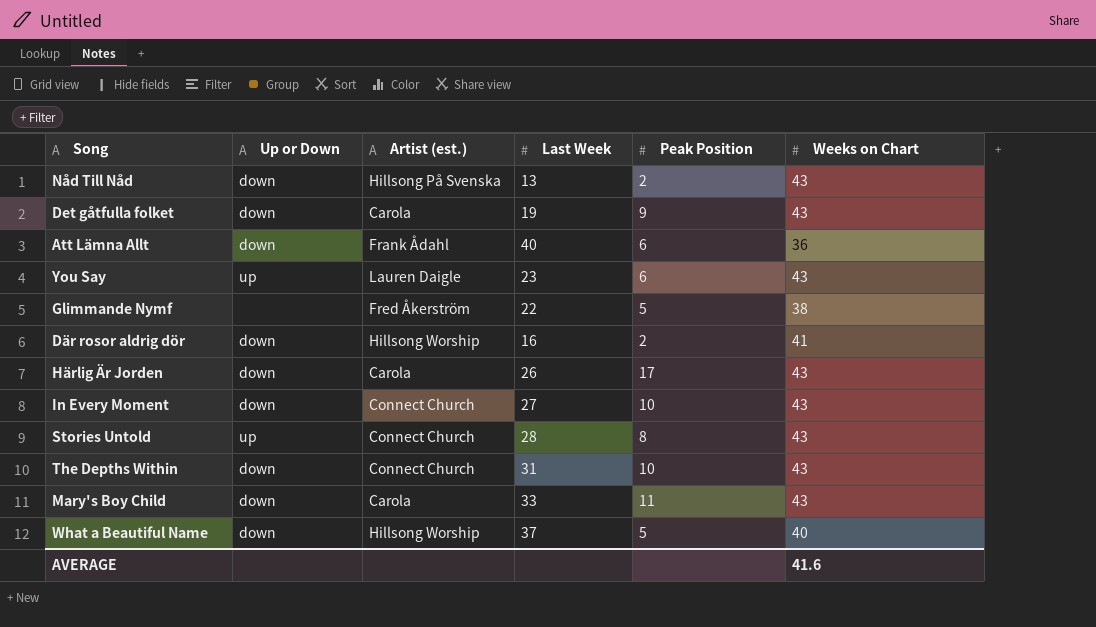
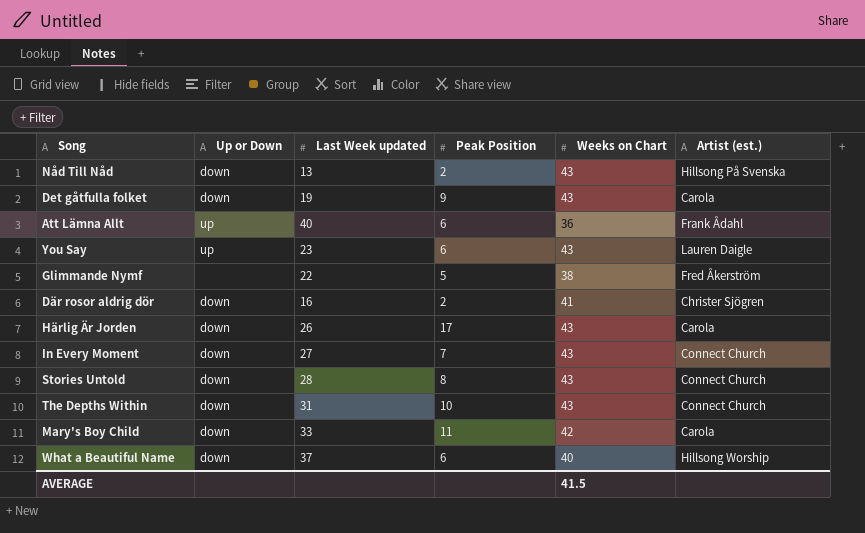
column name: Last Week -> Last Week updated
column Artist (est.) | position: 3 -> 6
Att Lämna Allt | Up or Down: down -> up
Där rosor aldrig dör | Artist (est.): Hillsong Worship -> Christer Sjögren
In Every Moment | Peak Position: 10 -> 7
Stories Untold | Up or Down: up -> down
Mary's Boy Child | Weeks on Chart: 43 -> 42
What a Beautiful Name | Peak Position: 5 -> 6
AVERAGE | Weeks on Chart: 41.6 -> 41.5

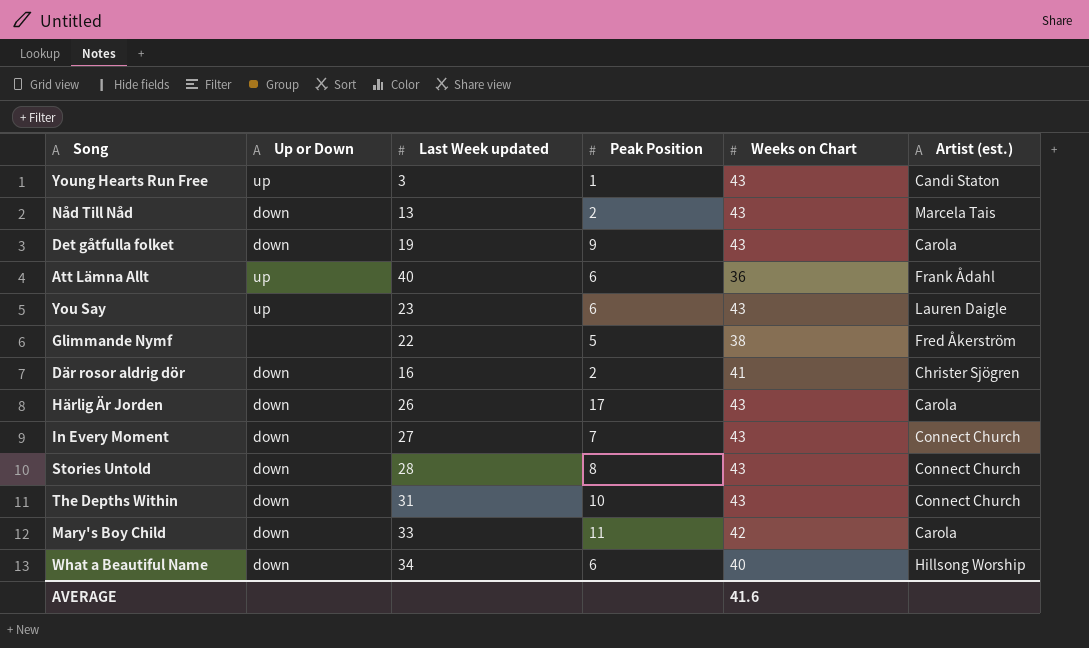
row Young Hearts Run Free: none -> up | 3 | 1 | 43 | Candi Staton
Nåd Till Nåd | Artist (est.): Hillsong På Svenska -> Marcela Tais
What a Beautiful Name | Last Week updated: 37 -> 34
AVERAGE | Weeks on Chart: 41.5 -> 41.6

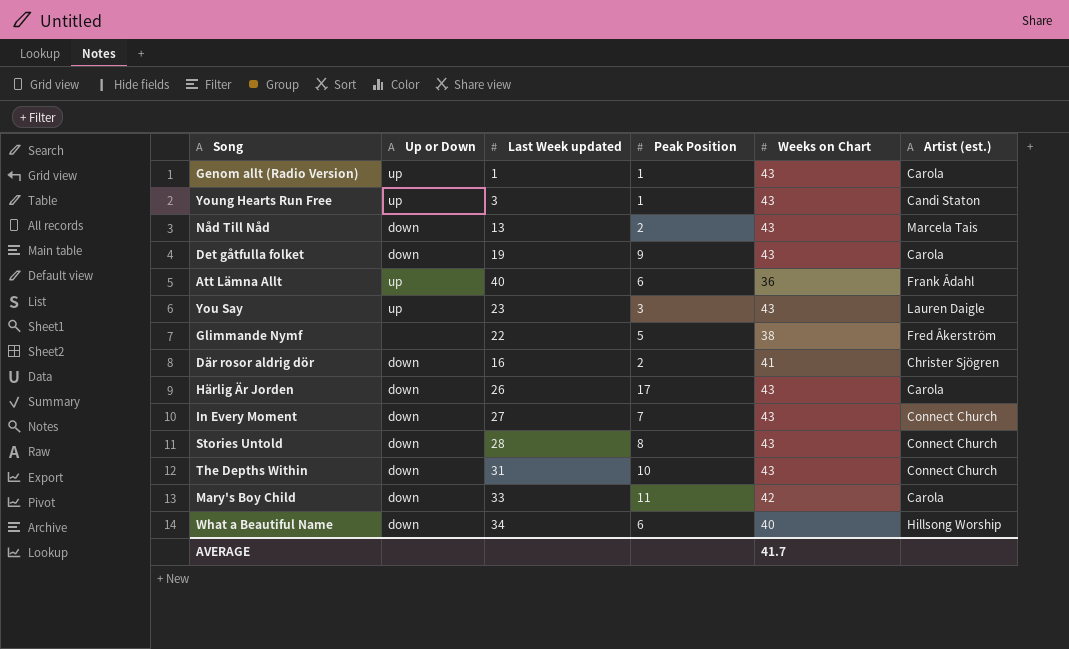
row Genom allt (Radio Version): none -> up | 1 | 1 | 43 | Carola
You Say | Peak Position: 6 -> 3
AVERAGE | Weeks on Chart: 41.6 -> 41.7

